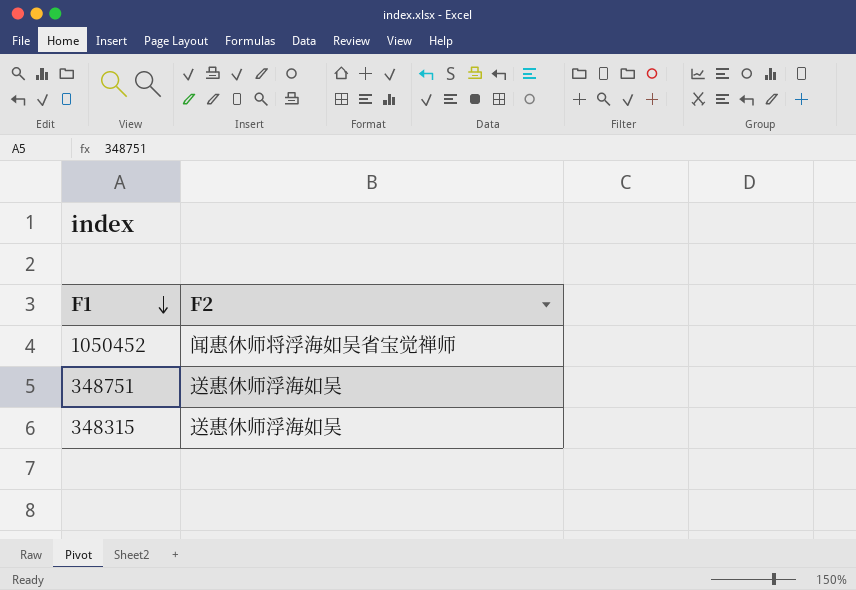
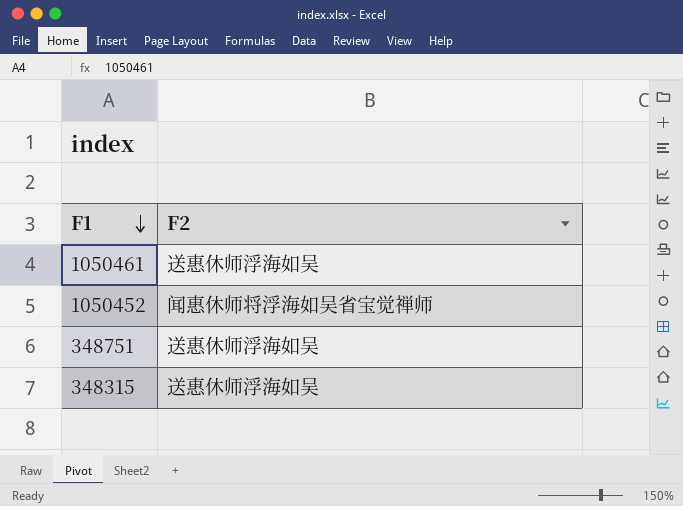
row 1050461: none -> 送惠休师浮海如吴

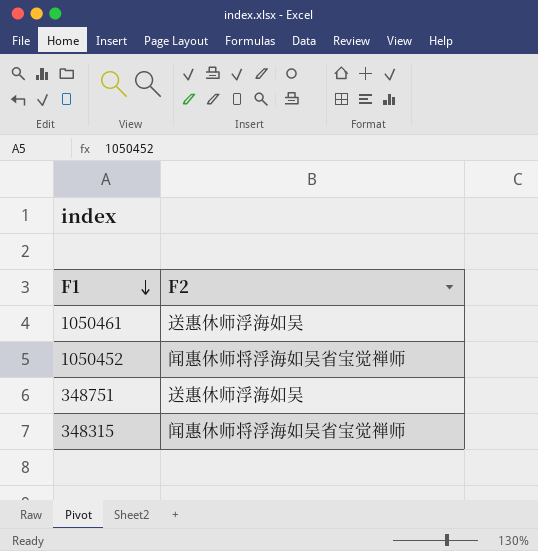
348315 | F2: 送惠休师浮海如吴 -> 闻惠休师将浮海如吴省宝觉禅师

